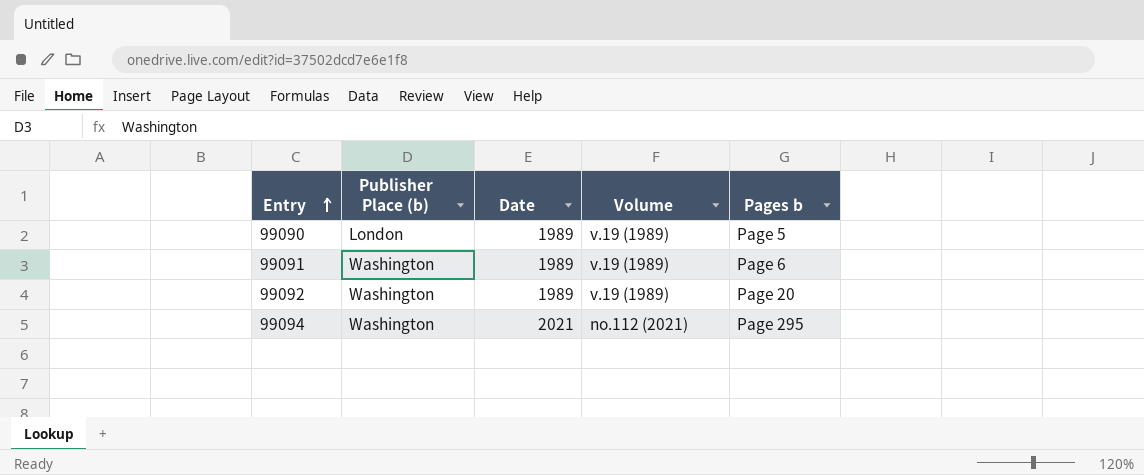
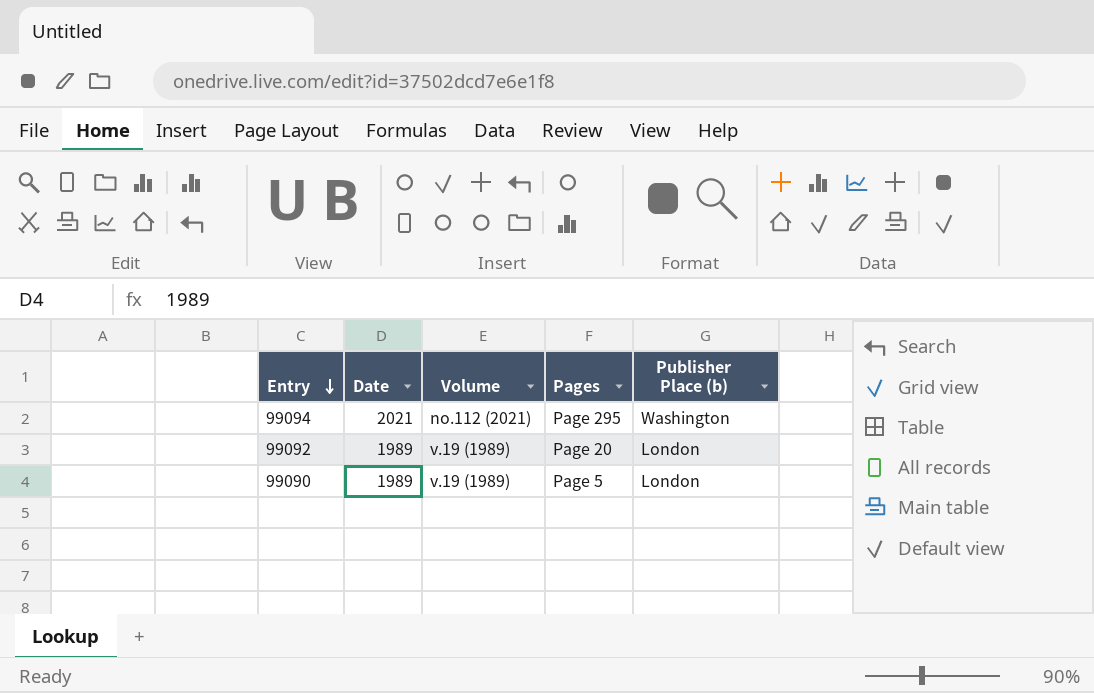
row order: Entry ascending -> Entry descending
column name: Pages b -> Pages
column Publisher Place (b) | position: 2 -> 5
row 99091: Washington | 1989 | v.19 (1989) | Page 6 -> none
99092 | Publisher Place (b): Washington -> London

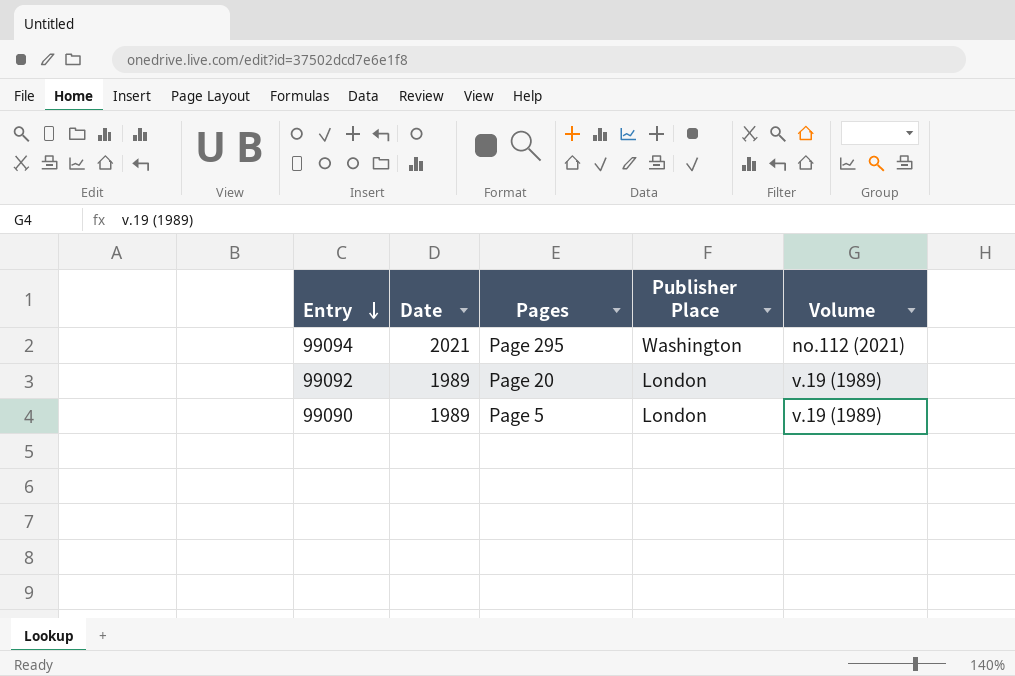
column name: Publisher Place (b) -> Publisher Place
column Volume | position: 3 -> 5

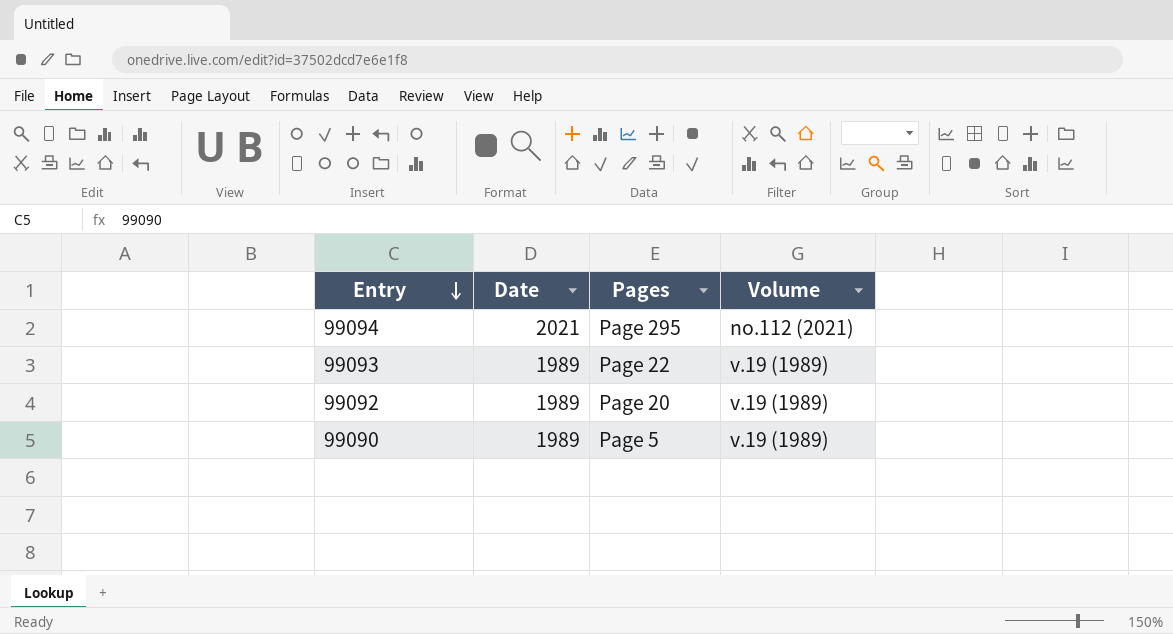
column Publisher Place | position: 4 -> none
row 99093: none -> 1989 | Page 22 | v.19 (1989)

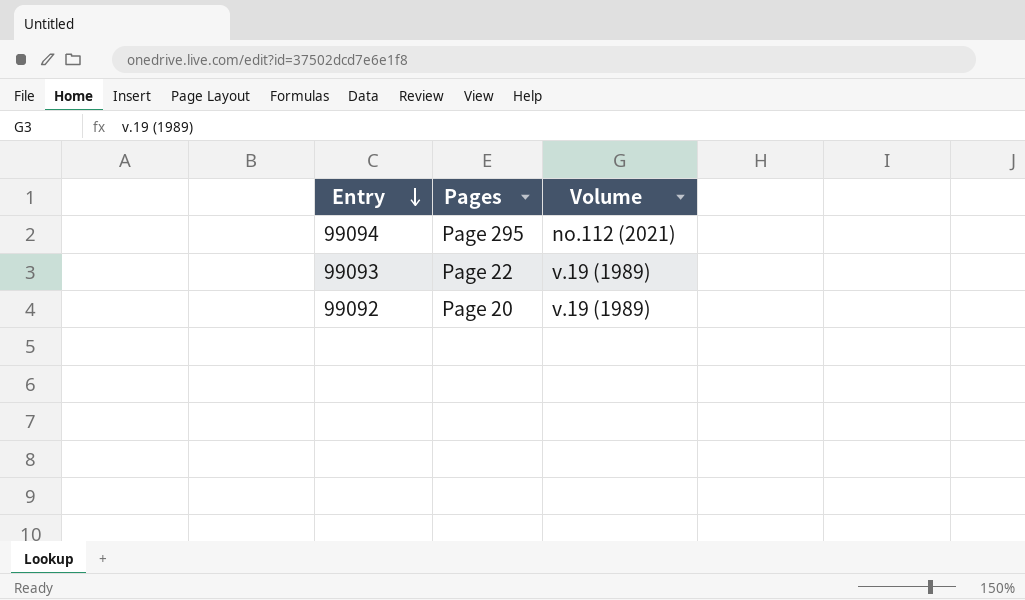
column Date | position: 2 -> none
row 99090: 1989 | Page 5 | v.19 (1989) -> none

